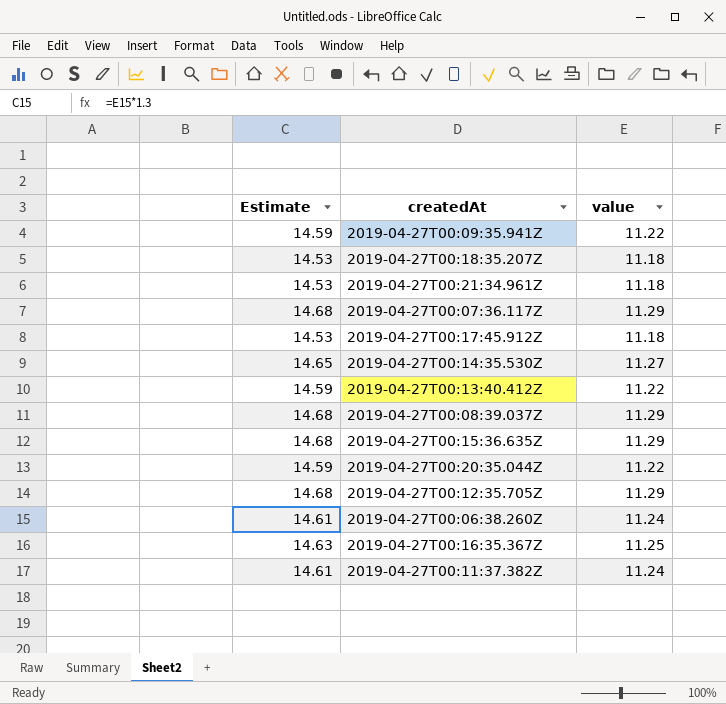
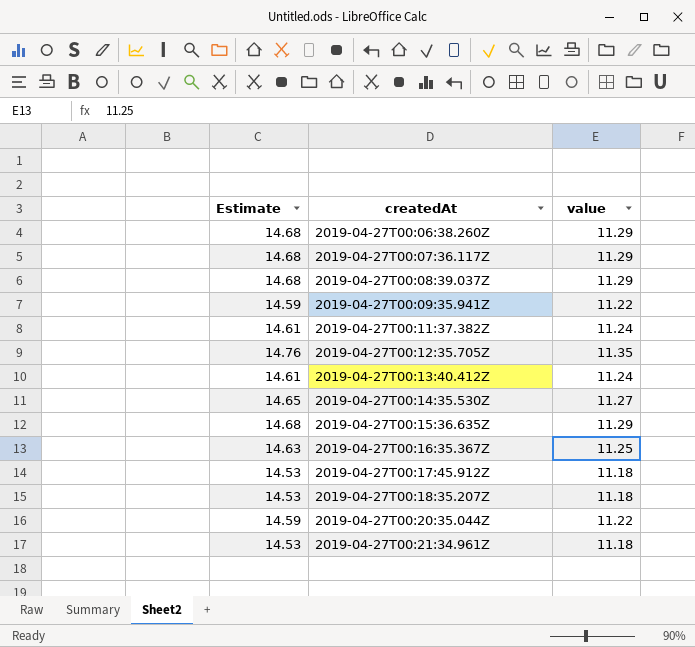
row order: none -> createdAt ascending
2019-04-27T00:06:38.260Z | Estimate: 14.61 -> 14.68
2019-04-27T00:06:38.260Z | value: 11.24 -> 11.29
2019-04-27T00:12:35.705Z | Estimate: 14.68 -> 14.76
2019-04-27T00:12:35.705Z | value: 11.29 -> 11.35
2019-04-27T00:13:40.412Z | Estimate: 14.59 -> 14.61
2019-04-27T00:13:40.412Z | value: 11.22 -> 11.24

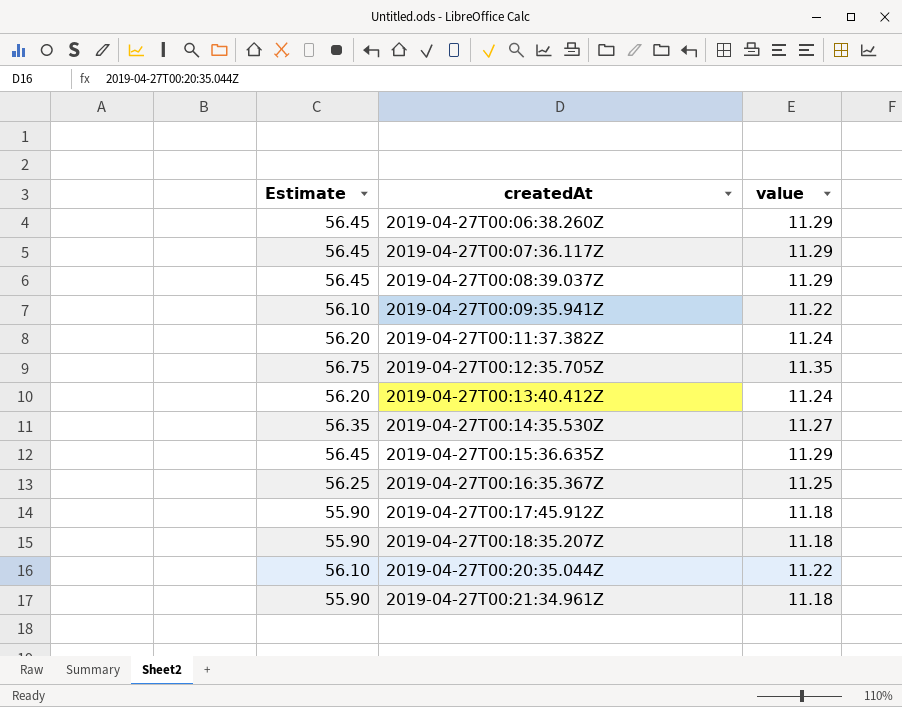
column Estimate | formula: [value] * 1.3 -> [value] * 5

